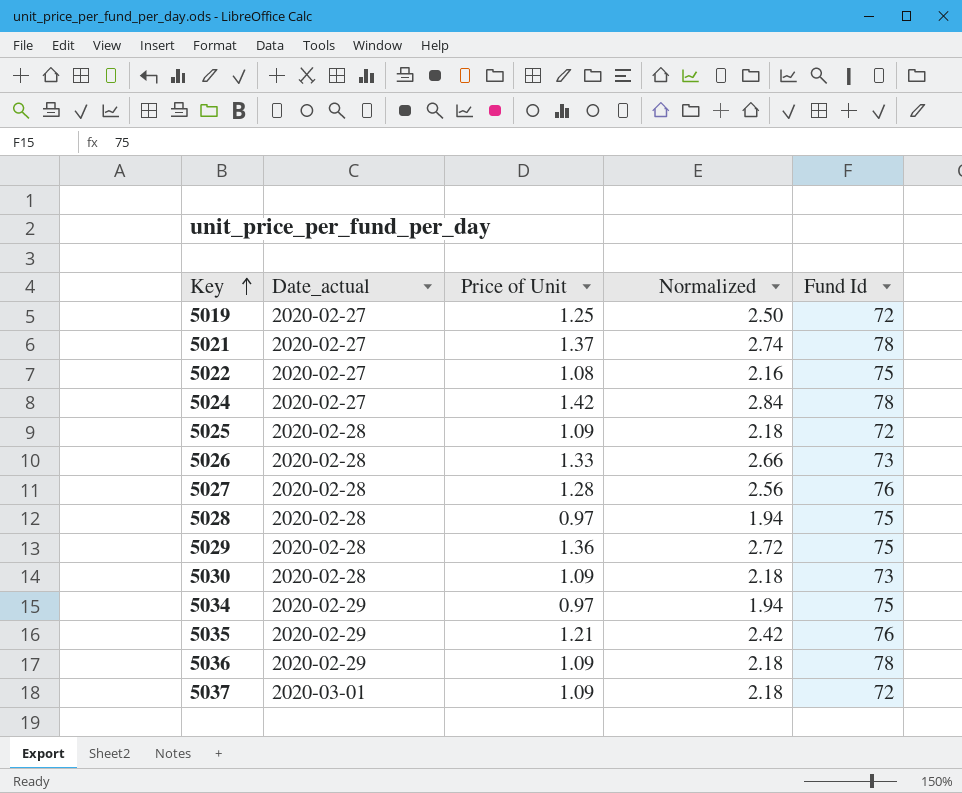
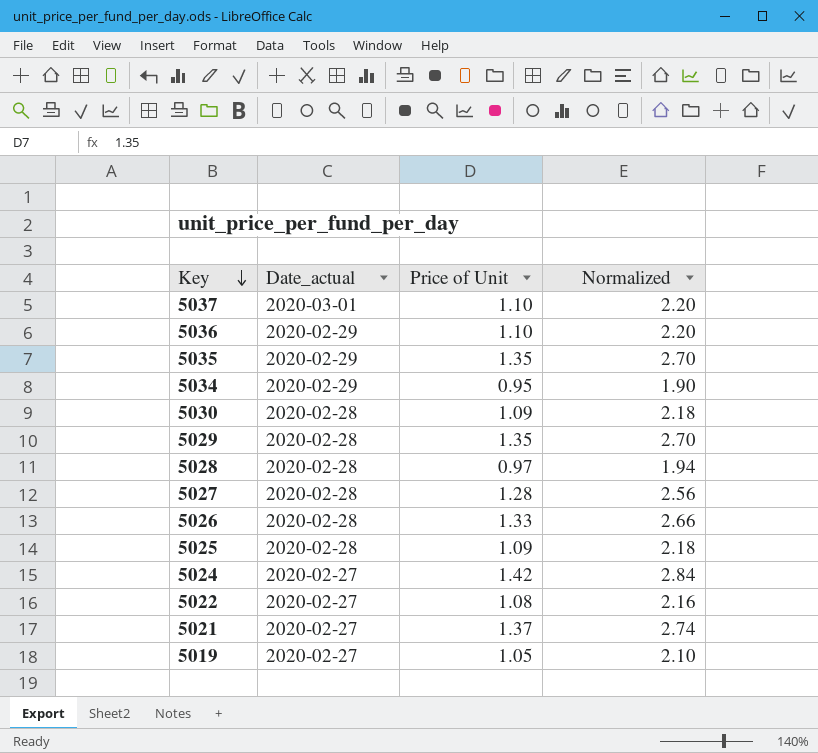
row order: Key ascending -> Key descending
column Fund Id | position: 5 -> none
5037 | Price of Unit: 1.09 -> 1.10
5037 | Normalized: 2.18 -> 2.20
5036 | Price of Unit: 1.09 -> 1.10
5036 | Normalized: 2.18 -> 2.20
5035 | Price of Unit: 1.21 -> 1.35
5035 | Normalized: 2.42 -> 2.70
5034 | Price of Unit: 0.97 -> 0.95
5034 | Normalized: 1.94 -> 1.90
5029 | Price of Unit: 1.36 -> 1.35
5029 | Normalized: 2.72 -> 2.70
5019 | Price of Unit: 1.25 -> 1.05
5019 | Normalized: 2.50 -> 2.10

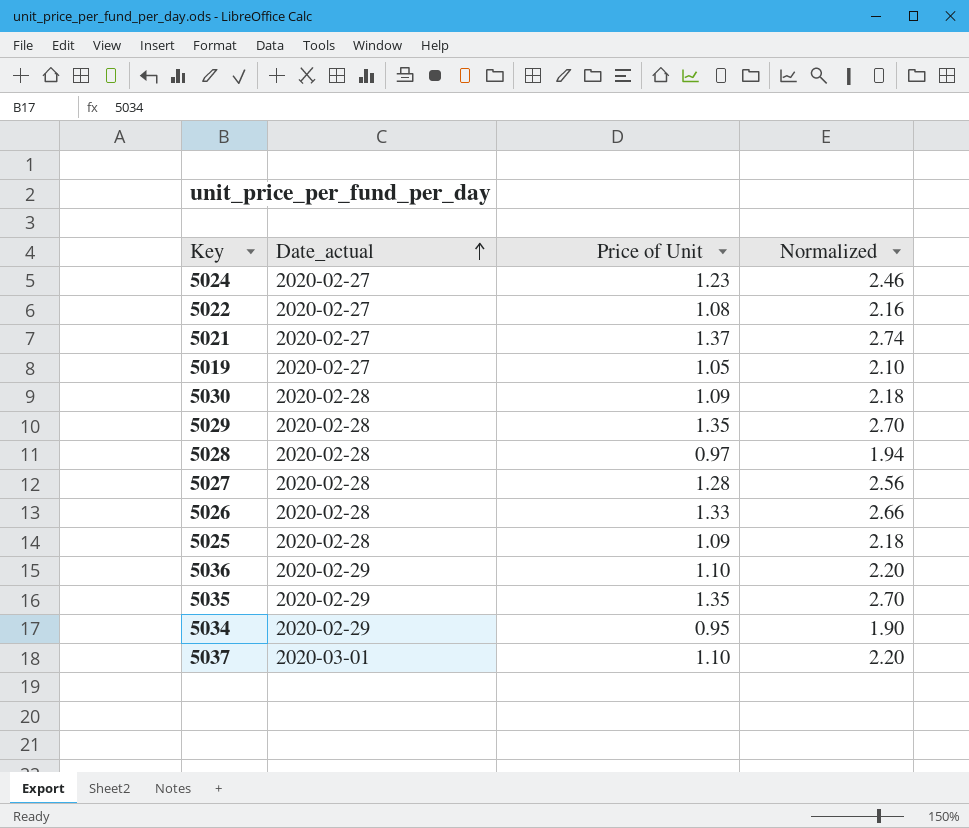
row order: Key descending -> Date_actual ascending
5024 | Price of Unit: 1.42 -> 1.23
5024 | Normalized: 2.84 -> 2.46

